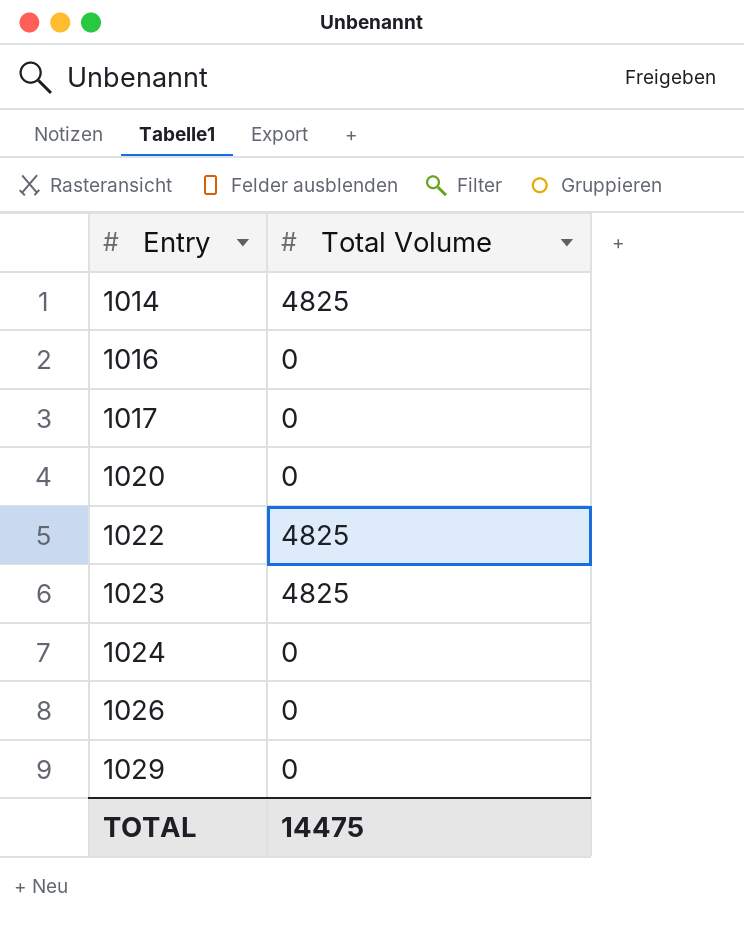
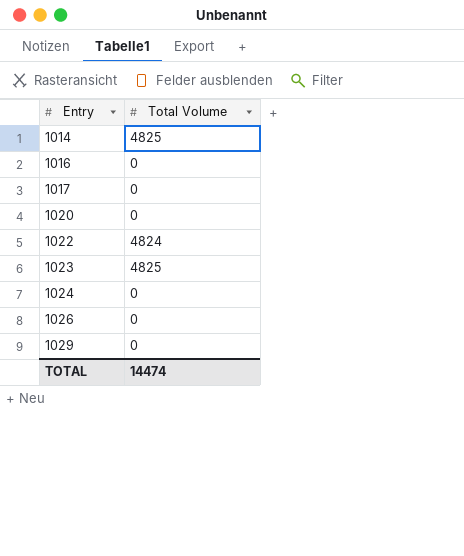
1022 | Total Volume: 4825 -> 4824
TOTAL | Total Volume: 14475 -> 14474

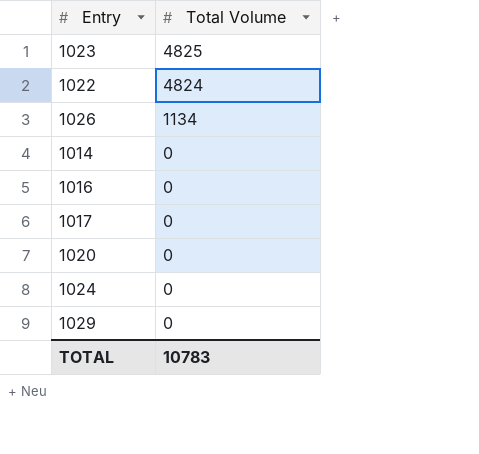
row order: Entry ascending -> Total Volume descending
1026 | Total Volume: 0 -> 1134
1014 | Total Volume: 4825 -> 0
TOTAL | Total Volume: 14474 -> 10783

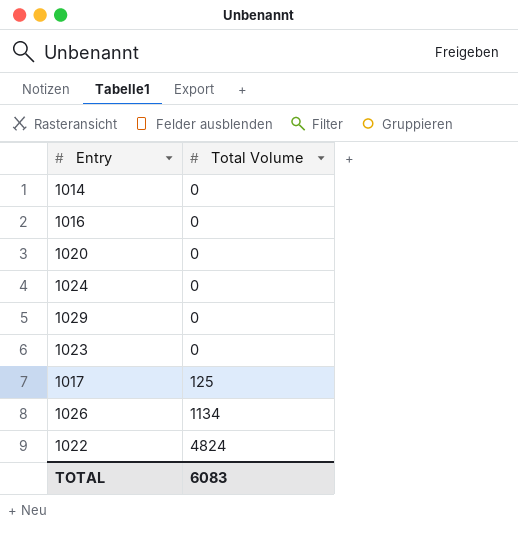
row order: Total Volume descending -> Total Volume ascending
1023 | Total Volume: 4825 -> 0
1017 | Total Volume: 0 -> 125
TOTAL | Total Volume: 10783 -> 6083

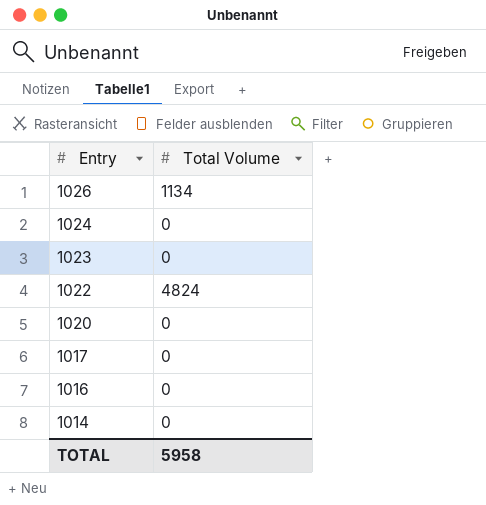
row order: Total Volume ascending -> Entry descending
row 1029: 0 -> none
1017 | Total Volume: 125 -> 0
TOTAL | Total Volume: 6083 -> 5958

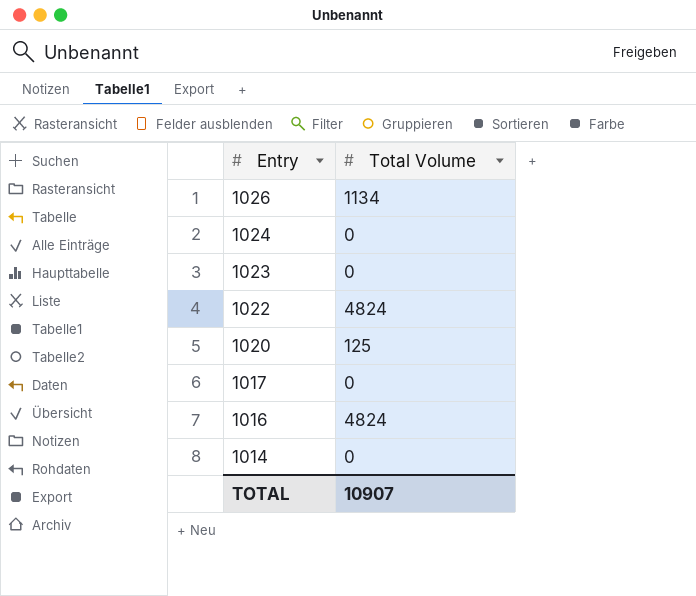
1020 | Total Volume: 0 -> 125
1016 | Total Volume: 0 -> 4824
TOTAL | Total Volume: 5958 -> 10907

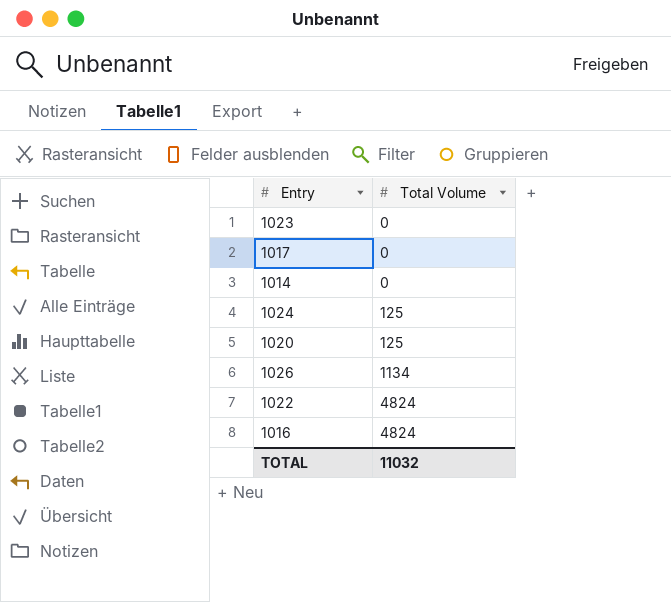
row order: Entry descending -> Total Volume ascending
1024 | Total Volume: 0 -> 125
TOTAL | Total Volume: 10907 -> 11032

